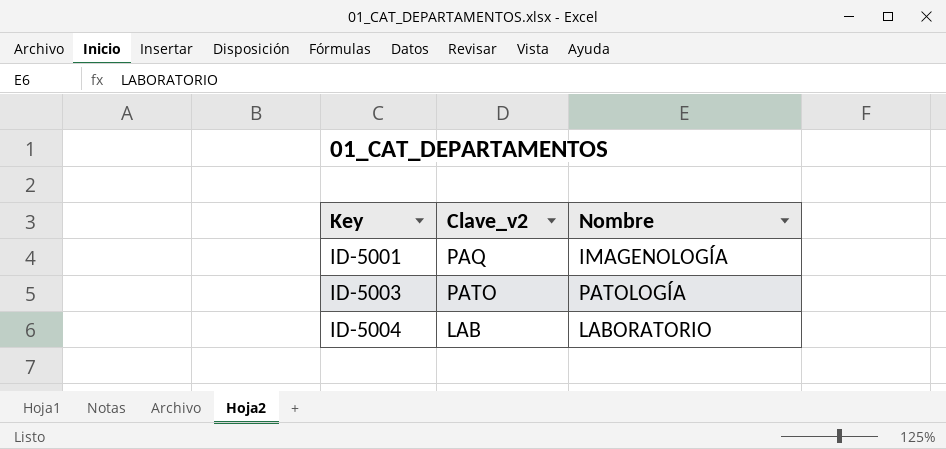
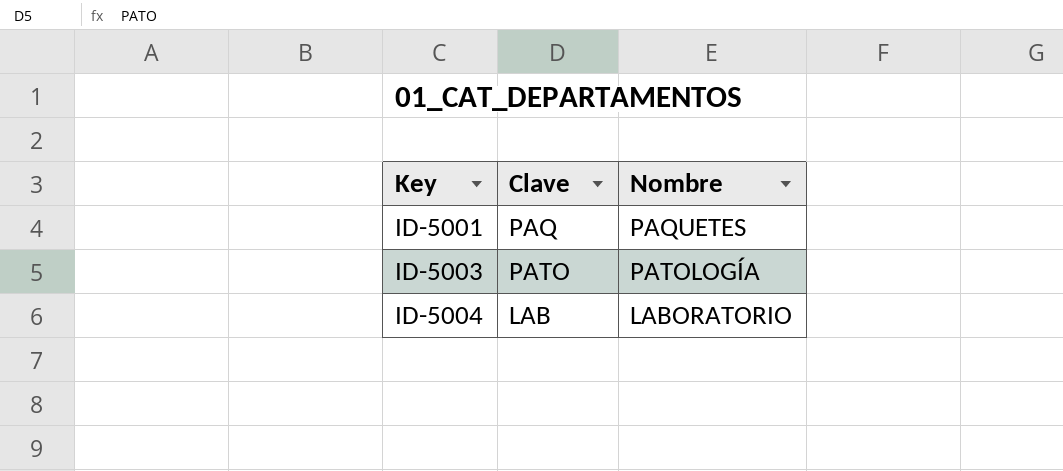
column name: Clave_v2 -> Clave
ID-5001 | Nombre: IMAGENOLOGÍA -> PAQUETES

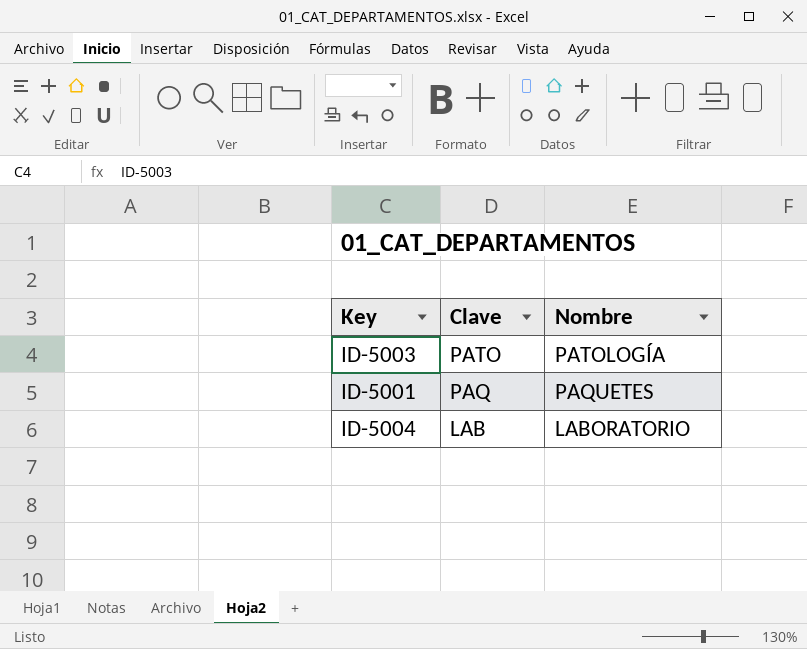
row order: Key ascending -> Clave descending

